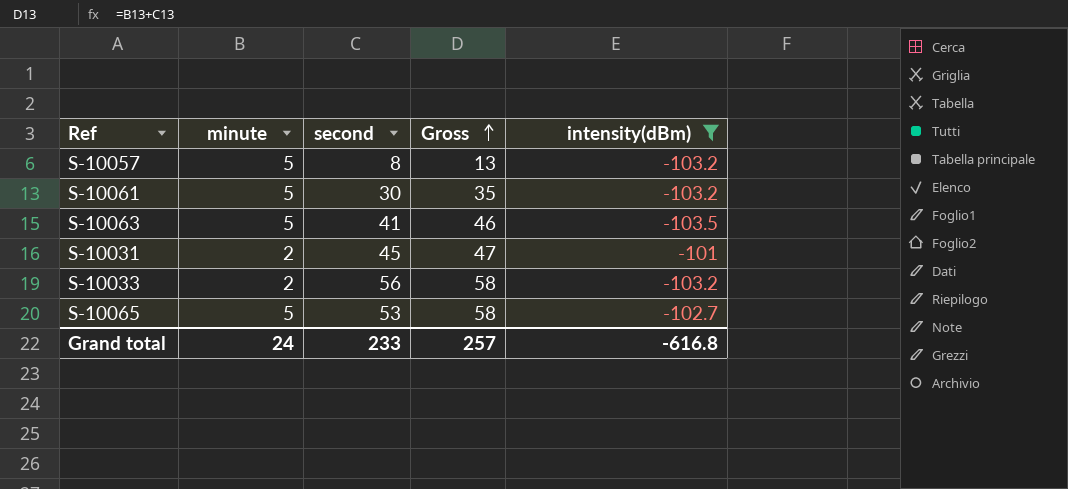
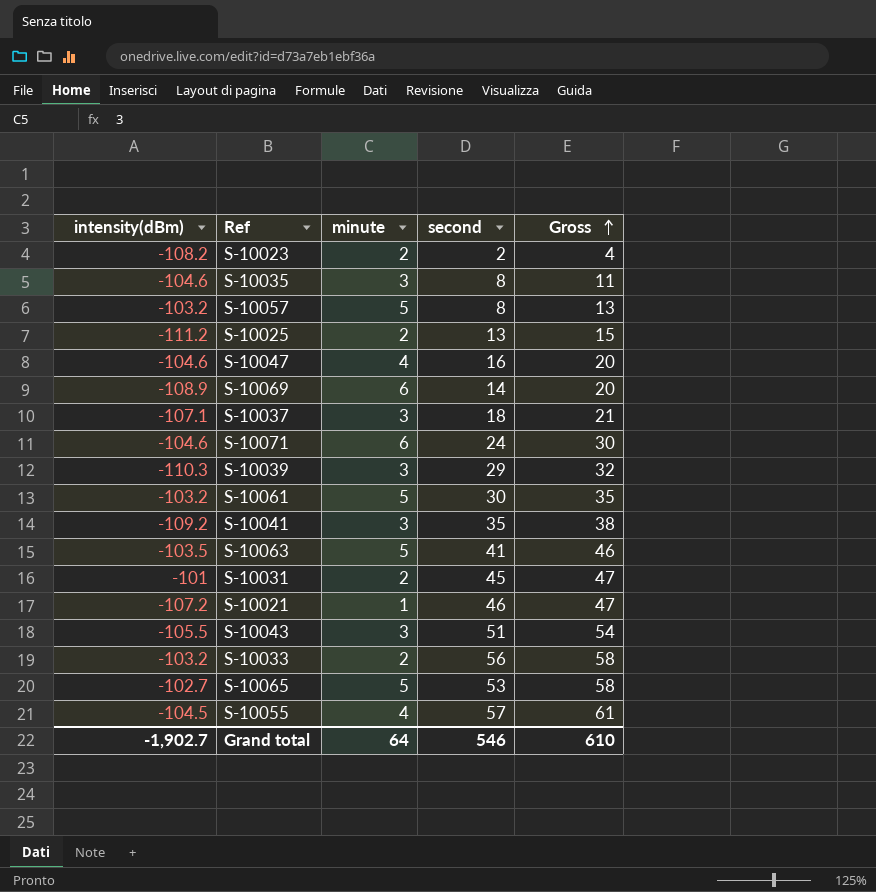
filter: intensity(dBm) >= -103.5 -> none
column intensity(dBm) | position: 5 -> 1
Grand total | intensity(dBm): -616.8 -> -1,902.7
Grand total | minute: 24 -> 64
Grand total | second: 233 -> 546
Grand total | Gross: 257 -> 610

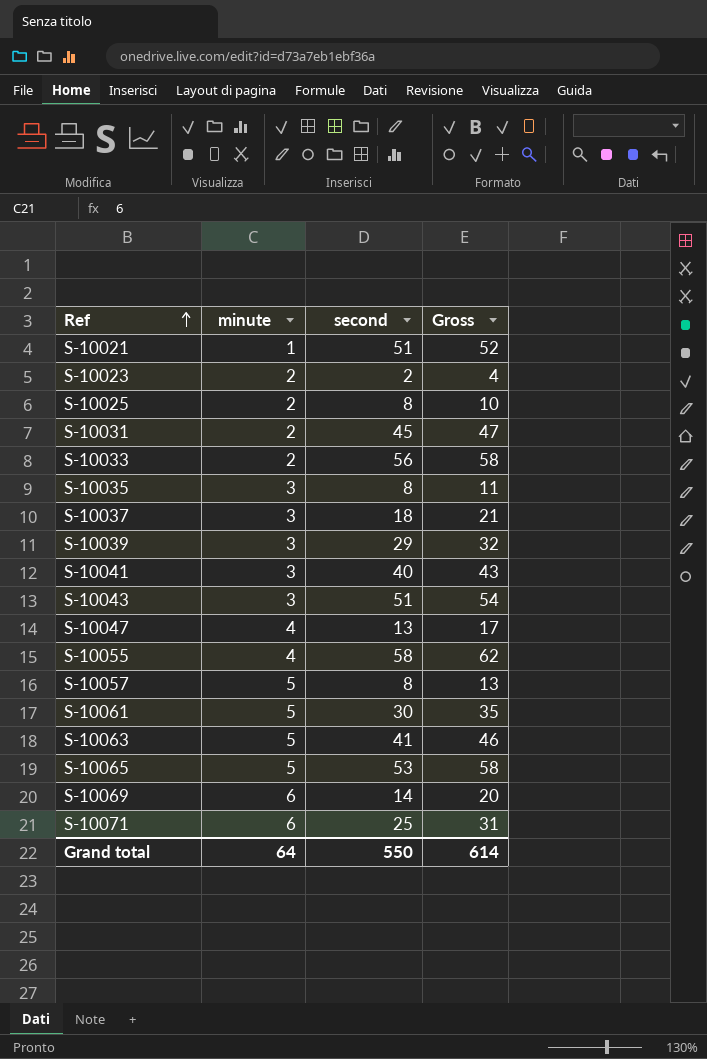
row order: Gross ascending -> Ref ascending
column intensity(dBm) | position: 1 -> none
S-10021 | second: 46 -> 51
S-10021 | Gross: 47 -> 52
S-10025 | second: 13 -> 8
S-10025 | Gross: 15 -> 10
S-10041 | second: 35 -> 40
S-10041 | Gross: 38 -> 43
S-10047 | second: 16 -> 13
S-10047 | Gross: 20 -> 17
S-10055 | second: 57 -> 58
S-10055 | Gross: 61 -> 62
S-10071 | second: 24 -> 25
S-10071 | Gross: 30 -> 31
Grand total | second: 546 -> 550
Grand total | Gross: 610 -> 614

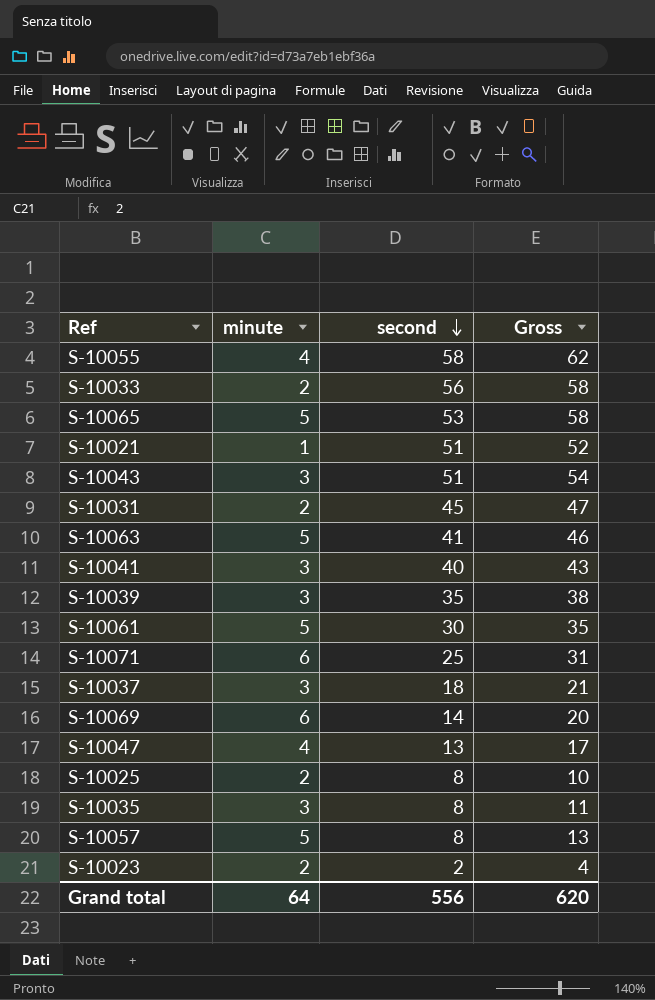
row order: Ref ascending -> second descending
S-10039 | second: 29 -> 35
S-10039 | Gross: 32 -> 38
Grand total | second: 550 -> 556
Grand total | Gross: 614 -> 620

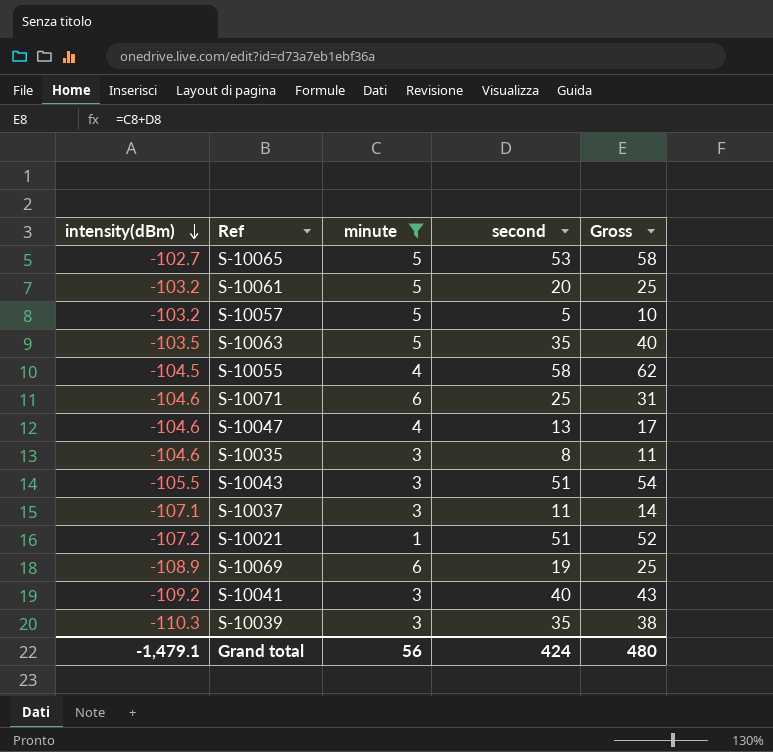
filter: none -> minute != 2
row order: second descending -> intensity(dBm) descending
column intensity(dBm) | position: none -> 1
S-10061 | second: 30 -> 20
S-10061 | Gross: 35 -> 25
S-10057 | second: 8 -> 5
S-10057 | Gross: 13 -> 10
S-10063 | second: 41 -> 35
S-10063 | Gross: 46 -> 40
S-10037 | second: 18 -> 11
S-10037 | Gross: 21 -> 14
S-10069 | second: 14 -> 19
S-10069 | Gross: 20 -> 25
Grand total | minute: 64 -> 56
Grand total | second: 556 -> 424
Grand total | Gross: 620 -> 480

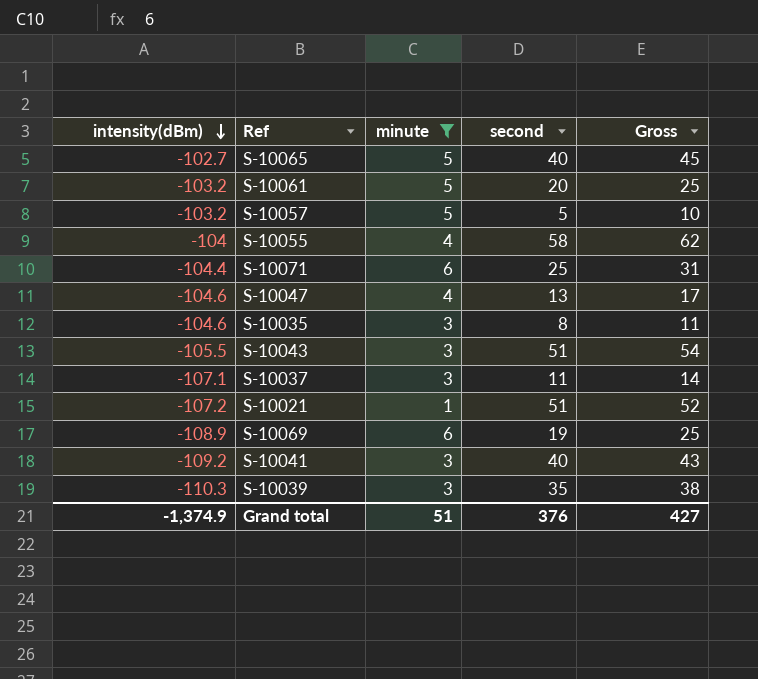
row S-10063: -103.5 | 5 | 35 | 40 -> none
S-10065 | second: 53 -> 40
S-10065 | Gross: 58 -> 45
S-10055 | intensity(dBm): -104.5 -> -104
S-10071 | intensity(dBm): -104.6 -> -104.4
Grand total | intensity(dBm): -1,479.1 -> -1,374.9
Grand total | minute: 56 -> 51
Grand total | second: 424 -> 376
Grand total | Gross: 480 -> 427

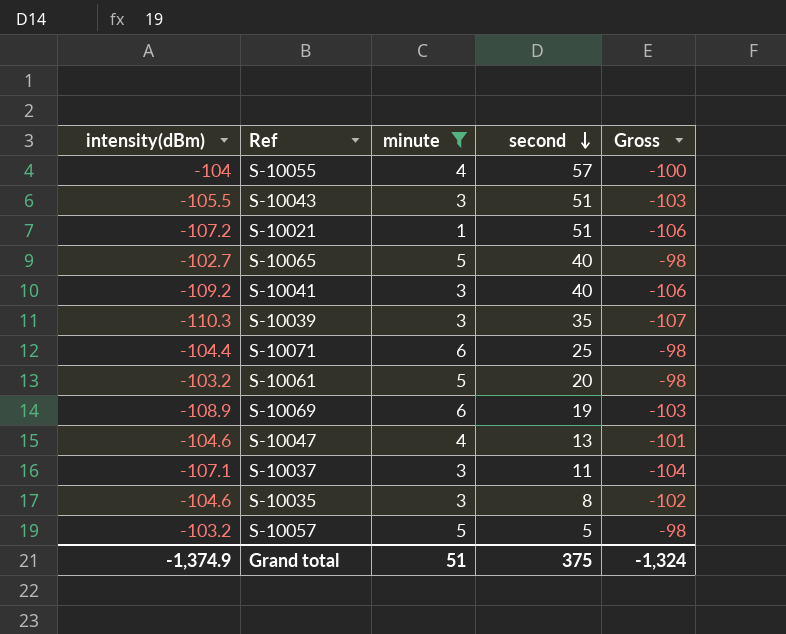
row order: intensity(dBm) descending -> second descending
column Gross | formula: [minute] + [second] -> [intensity(dBm)] + [minute]
S-10055 | second: 58 -> 57
Grand total | second: 376 -> 375
Grand total | Gross: 427 -> -1,324

